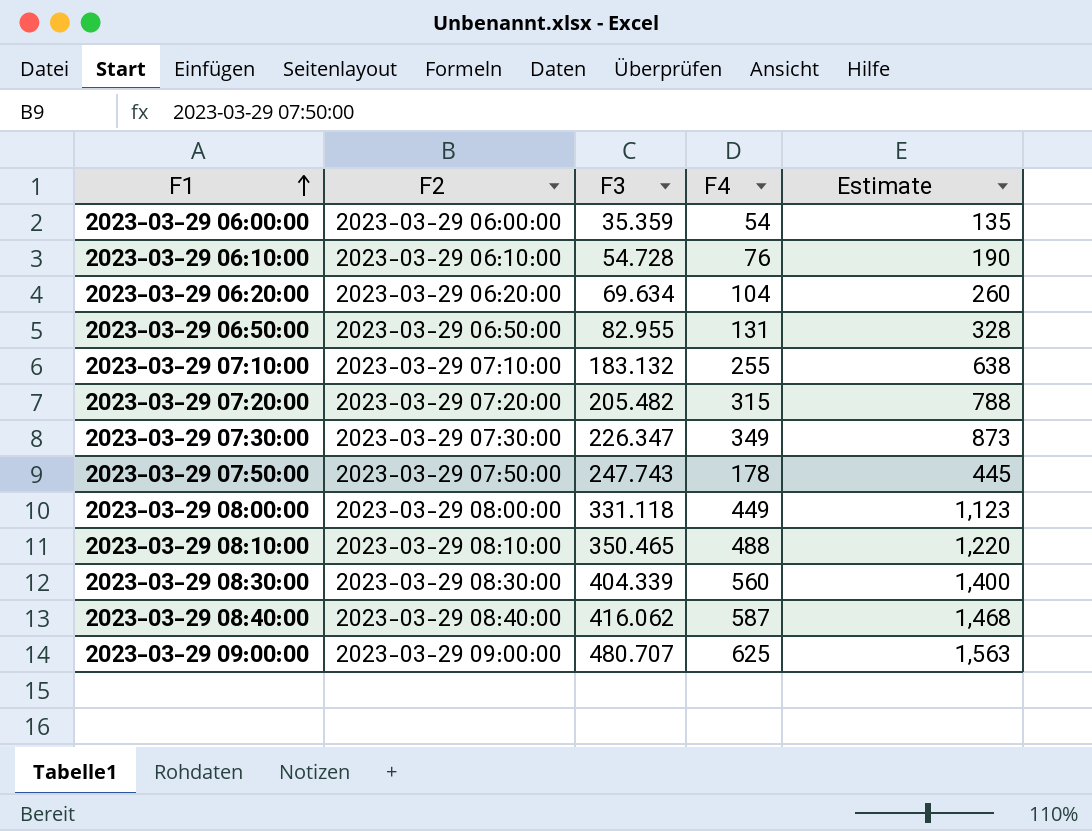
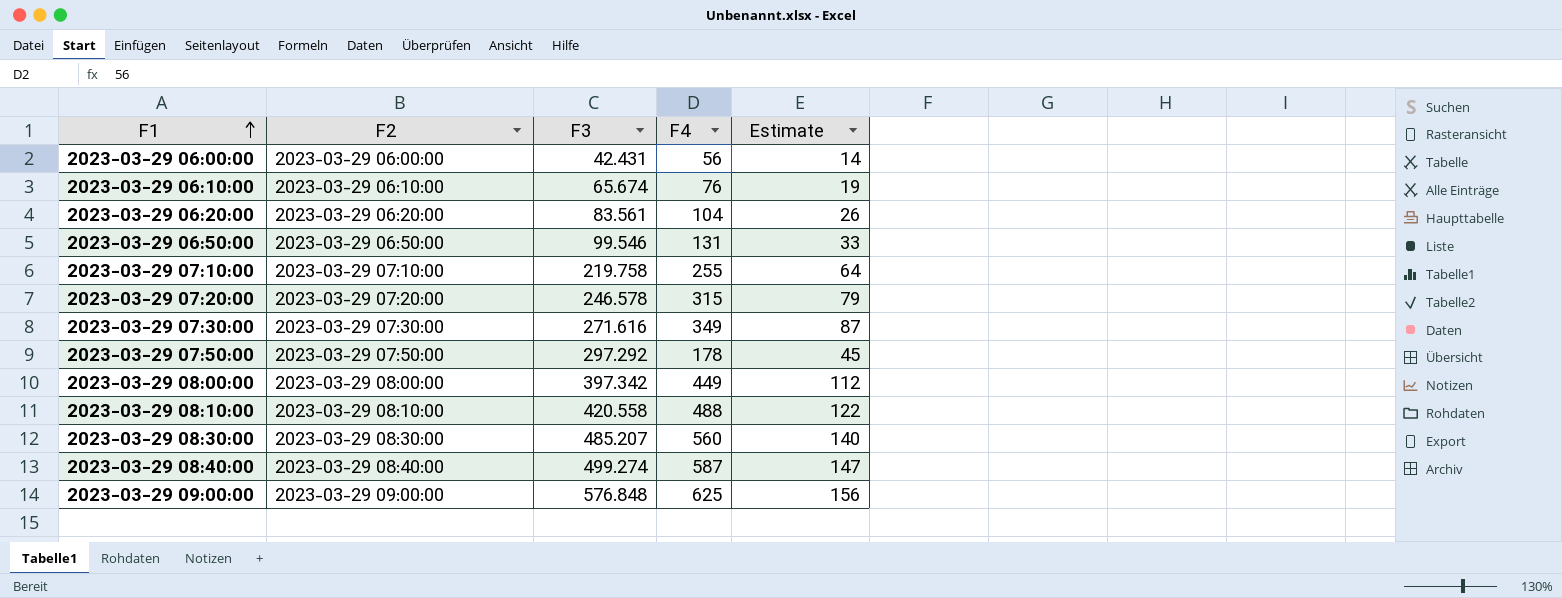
column Estimate | formula: [F4] * 2.5 -> [F4] * 0.25
2023-03-29 06:00:00 | F3: 35.359 -> 42.431
2023-03-29 06:00:00 | F4: 54 -> 56
2023-03-29 06:10:00 | F3: 54.728 -> 65.674
2023-03-29 06:20:00 | F3: 69.634 -> 83.561
2023-03-29 06:50:00 | F3: 82.955 -> 99.546
2023-03-29 07:10:00 | F3: 183.132 -> 219.758
2023-03-29 07:20:00 | F3: 205.482 -> 246.578
2023-03-29 07:30:00 | F3: 226.347 -> 271.616
2023-03-29 07:50:00 | F3: 247.743 -> 297.292
2023-03-29 08:00:00 | F3: 331.118 -> 397.342
2023-03-29 08:10:00 | F3: 350.465 -> 420.558
2023-03-29 08:30:00 | F3: 404.339 -> 485.207
2023-03-29 08:40:00 | F3: 416.062 -> 499.274
2023-03-29 09:00:00 | F3: 480.707 -> 576.848

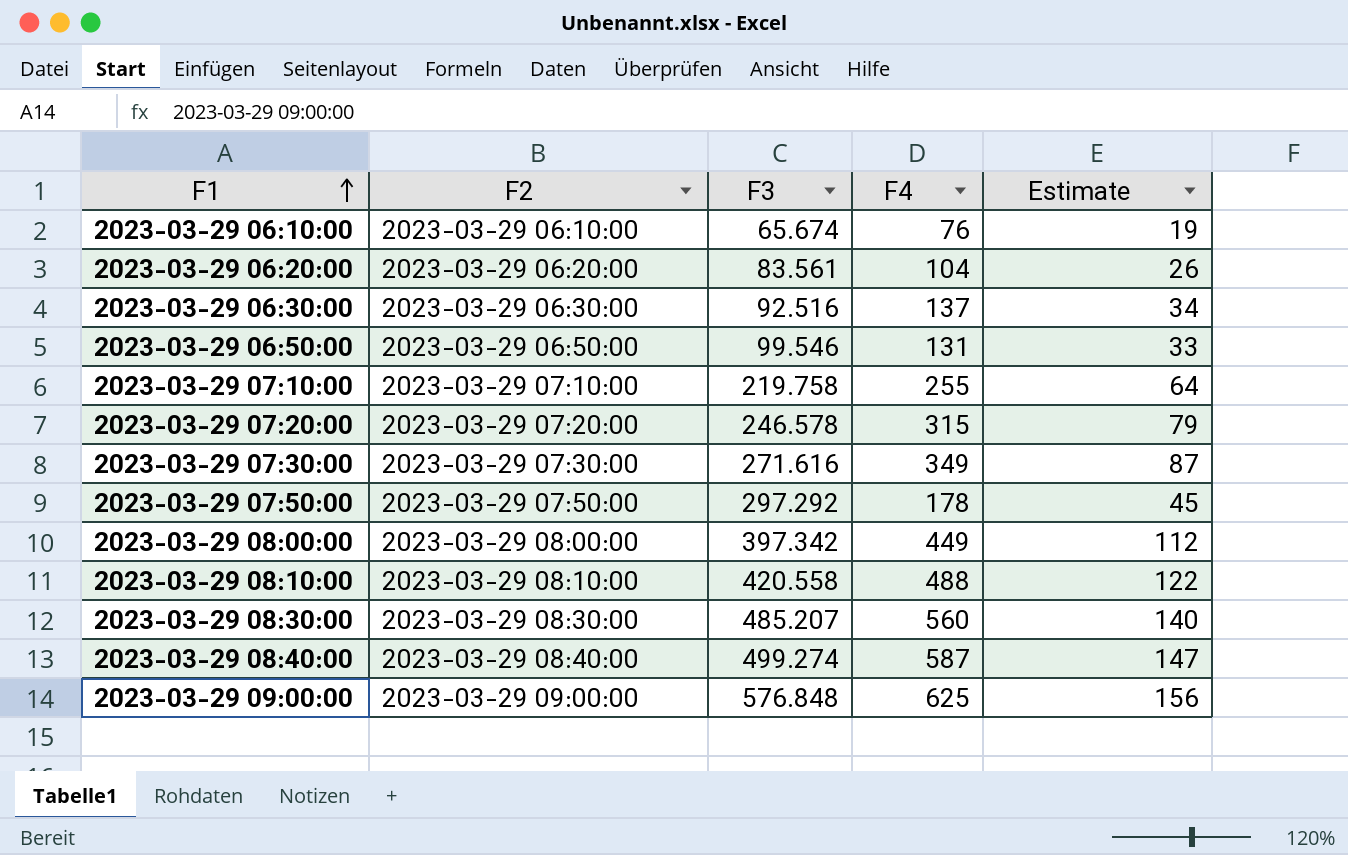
row 2023-03-29 06:00:00: 2023-03-29 06:00:00 | 42.431 | 56 | 14 -> none
row 2023-03-29 06:30:00: none -> 2023-03-29 06:30:00 | 92.516 | 137 | 34

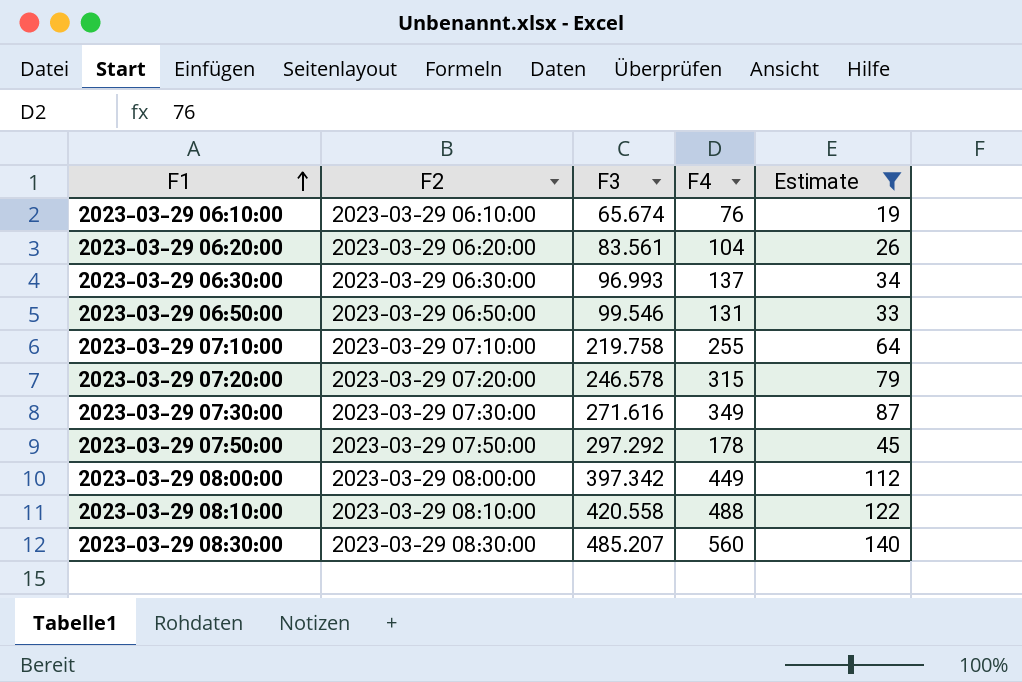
filter: none -> Estimate <= 140
2023-03-29 06:30:00 | F3: 92.516 -> 96.993

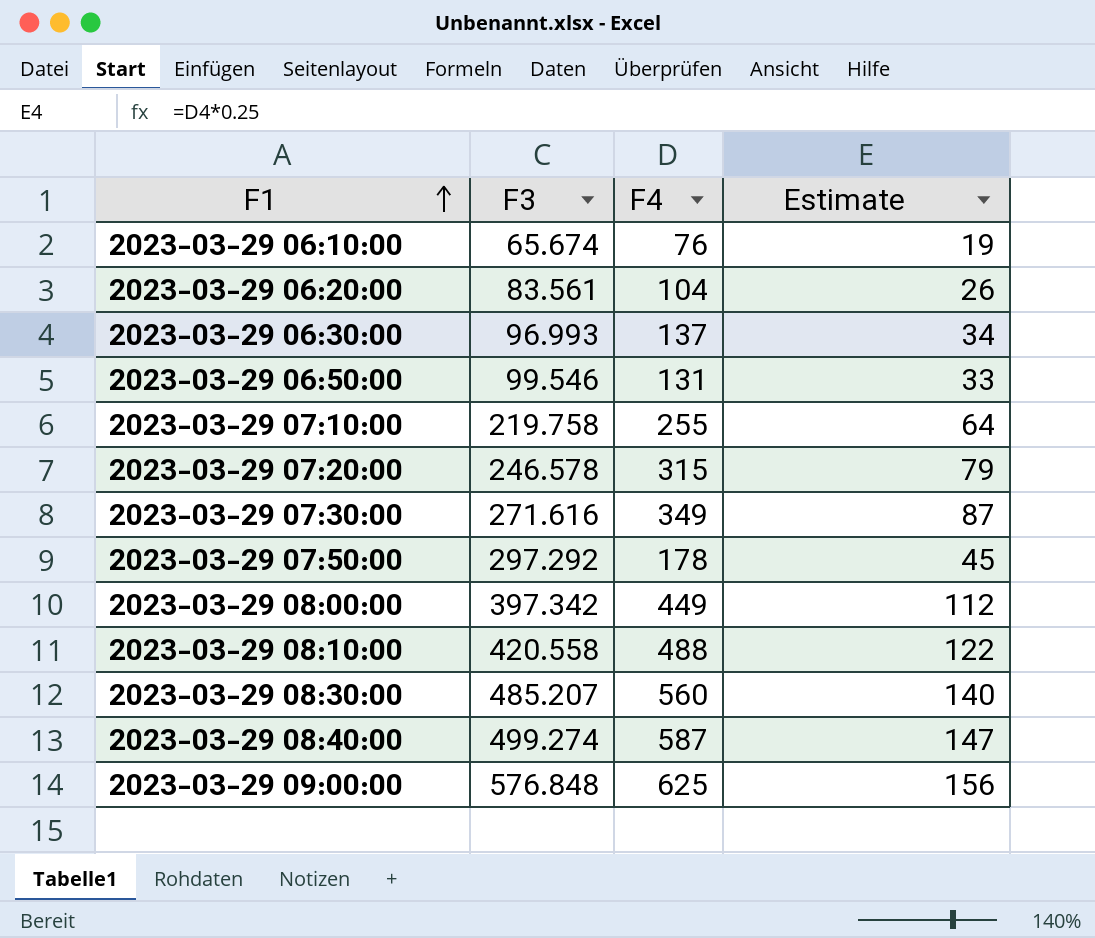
filter: Estimate <= 140 -> none
column F2 | position: 2 -> none

